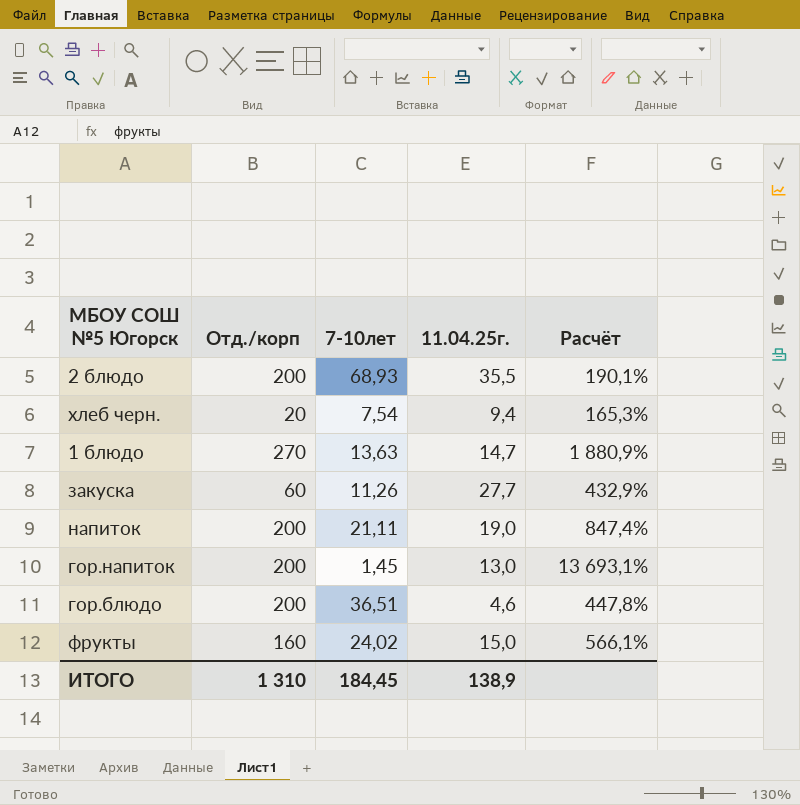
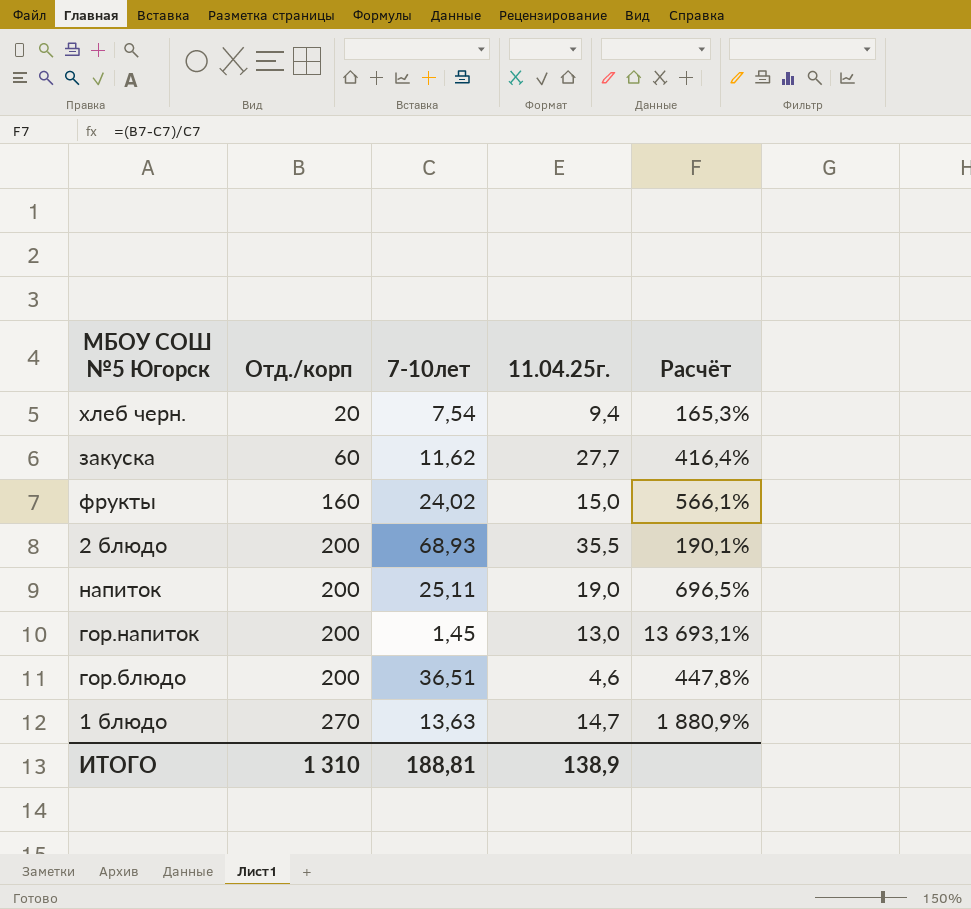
row order: none -> Отд./корп ascending
закуска | 7-10лет: 11,26 -> 11,62
закуска | Расчёт: 432,9% -> 416,4%
напиток | 7-10лет: 21,11 -> 25,11
напиток | Расчёт: 847,4% -> 696,5%
ИТОГО | 7-10лет: 184,45 -> 188,81

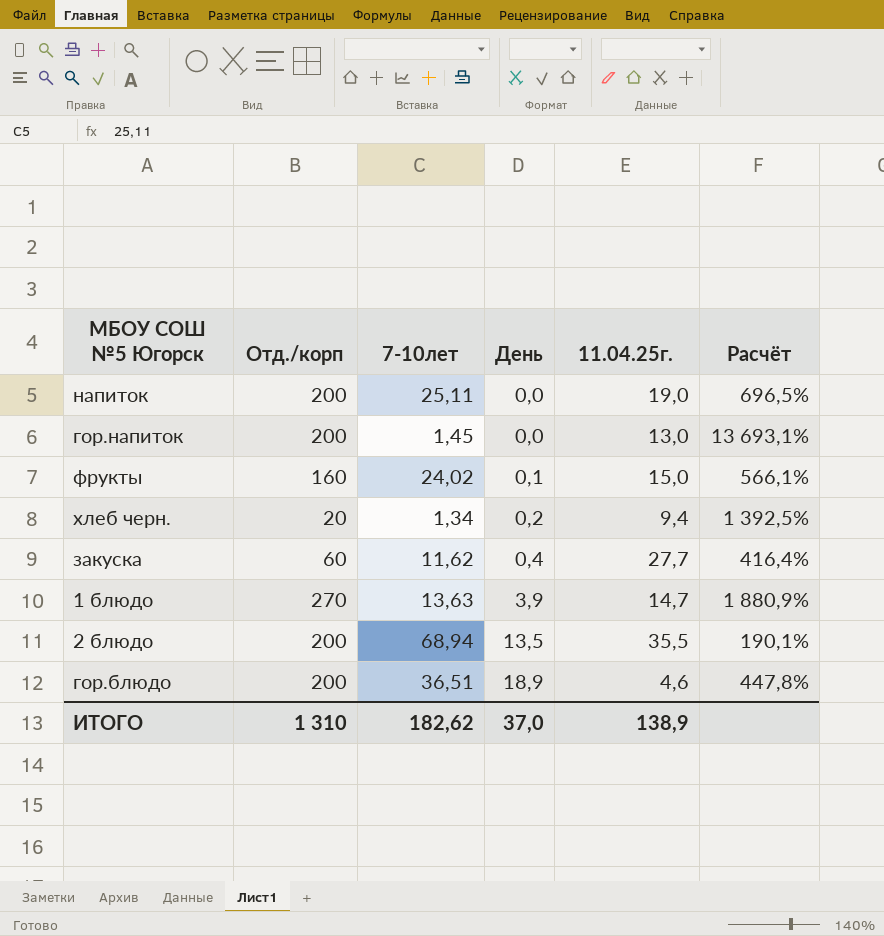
row order: Отд./корп ascending -> День ascending
column День | position: none -> 4
хлеб черн. | 7-10лет: 7,54 -> 1,34
хлеб черн. | Расчёт: 165,3% -> 1 392,5%
2 блюдо | 7-10лет: 68,93 -> 68,94
ИТОГО | 7-10лет: 188,81 -> 182,62

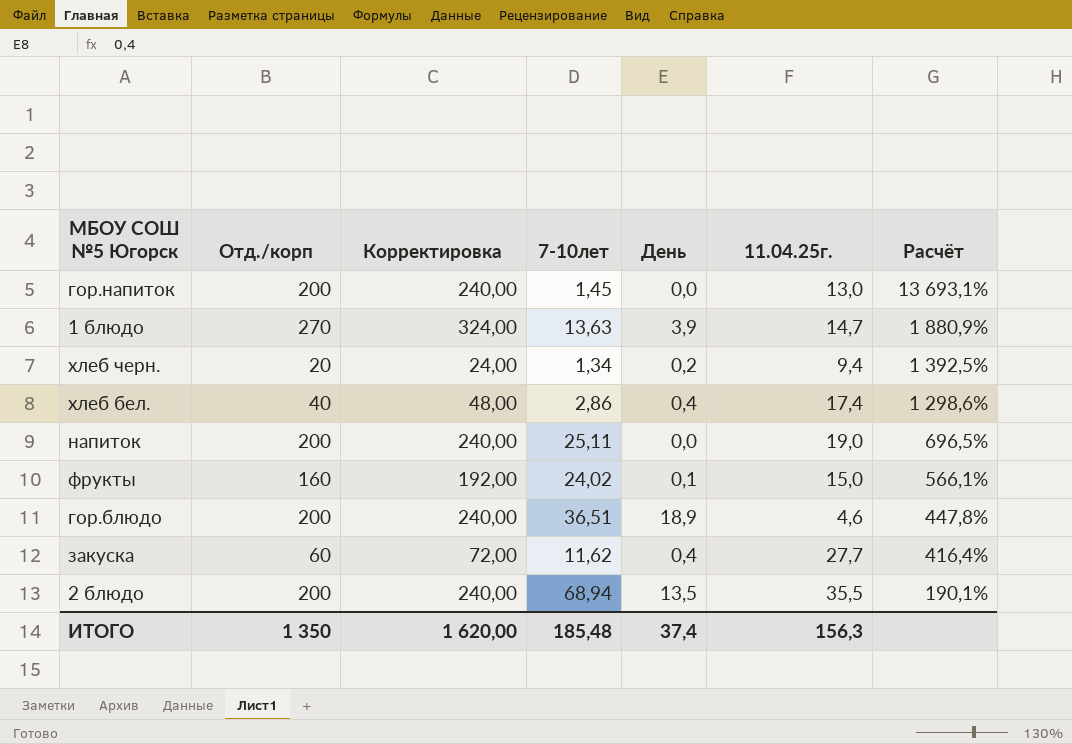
row order: День ascending -> Расчёт descending
column Корректировка | formula: none -> [Отд./корп] * 1,2
row хлеб бел.: none -> 40 | 48,00 | 2,86 | 0,4 | 17,4 | 1 298,6%
ИТОГО | Отд./корп: 1 310 -> 1 350
ИТОГО | 7-10лет: 182,62 -> 185,48
ИТОГО | День: 37,0 -> 37,4
ИТОГО | 11.04.25г.: 138,9 -> 156,3

